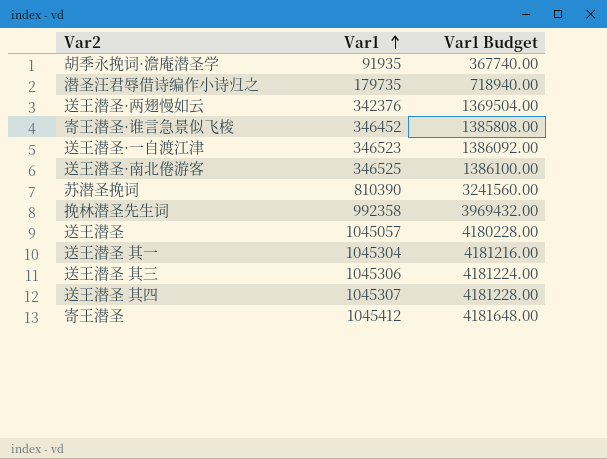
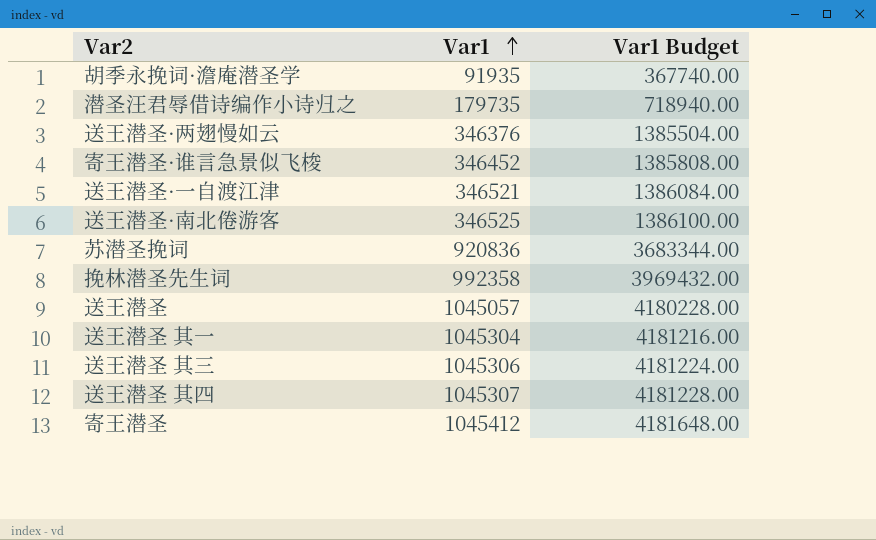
送王潜圣·两翅慢如云 | Var1: 342376 -> 346376
送王潜圣·两翅慢如云 | Var1 Budget: 1369504.00 -> 1385504.00
送王潜圣·一自渡江津 | Var1: 346523 -> 346521
送王潜圣·一自渡江津 | Var1 Budget: 1386092.00 -> 1386084.00
苏潜圣挽词 | Var1: 810390 -> 920836
苏潜圣挽词 | Var1 Budget: 3241560.00 -> 3683344.00

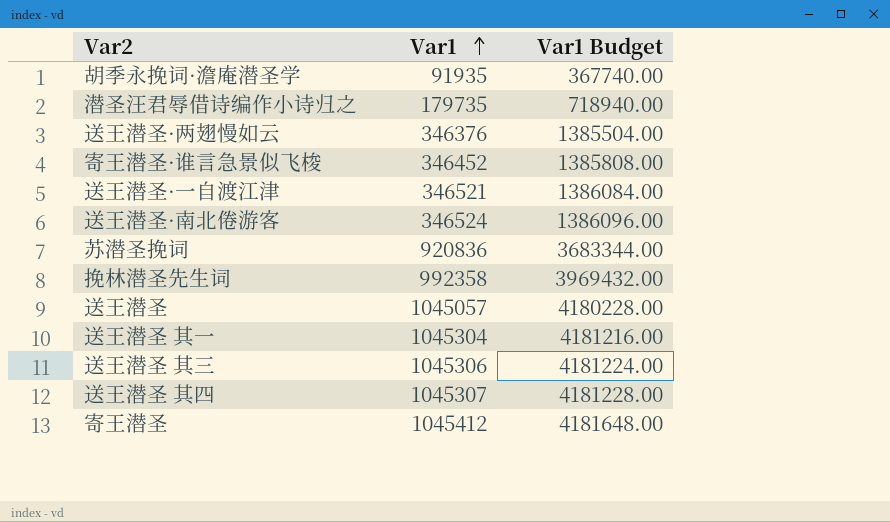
送王潜圣·南北倦游客 | Var1: 346525 -> 346524
送王潜圣·南北倦游客 | Var1 Budget: 1386100.00 -> 1386096.00

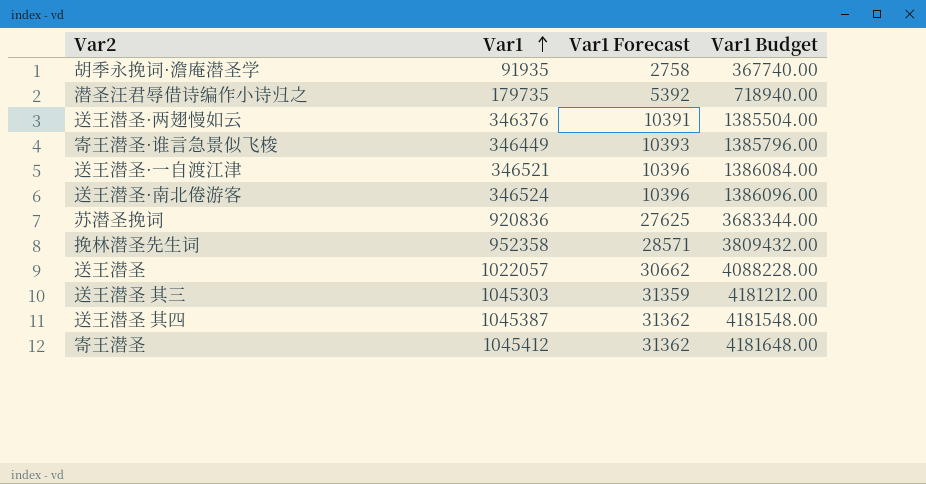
column Var1 Forecast | formula: none -> [Var1] * 0.03
row 送王潜圣 其一: 1045304 | 4181216.00 -> none
寄王潜圣·谁言急景似飞梭 | Var1: 346452 -> 346449
寄王潜圣·谁言急景似飞梭 | Var1 Budget: 1385808.00 -> 1385796.00
挽林潜圣先生词 | Var1: 992358 -> 952358
挽林潜圣先生词 | Var1 Budget: 3969432.00 -> 3809432.00
送王潜圣 | Var1: 1045057 -> 1022057
送王潜圣 | Var1 Budget: 4180228.00 -> 4088228.00
送王潜圣 其三 | Var1: 1045306 -> 1045303
送王潜圣 其三 | Var1 Budget: 4181224.00 -> 4181212.00
送王潜圣 其四 | Var1: 1045307 -> 1045387
送王潜圣 其四 | Var1 Budget: 4181228.00 -> 4181548.00

